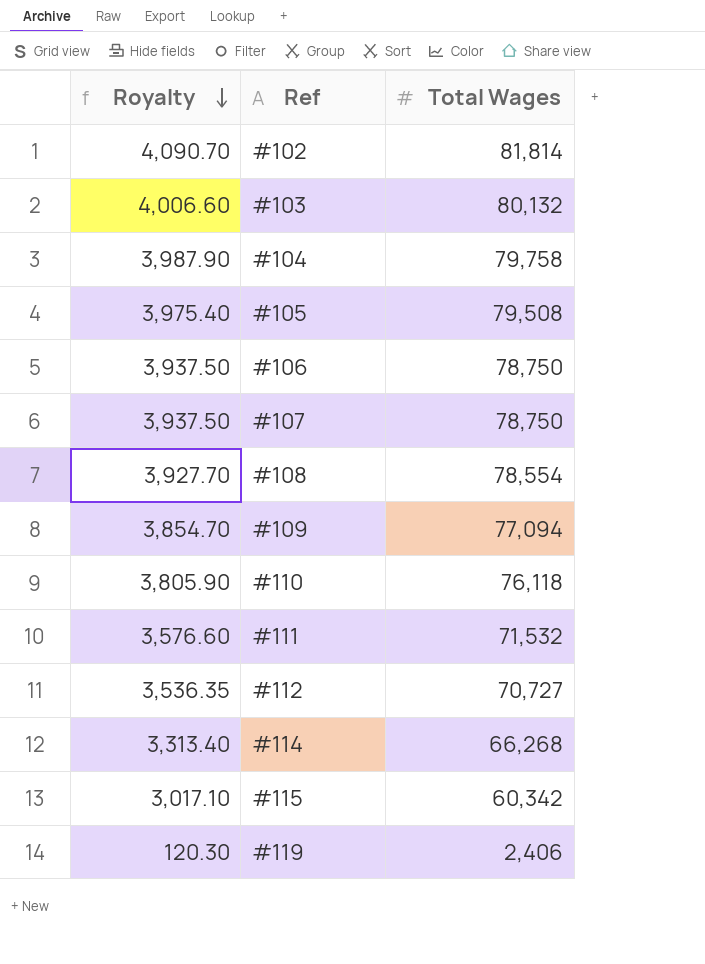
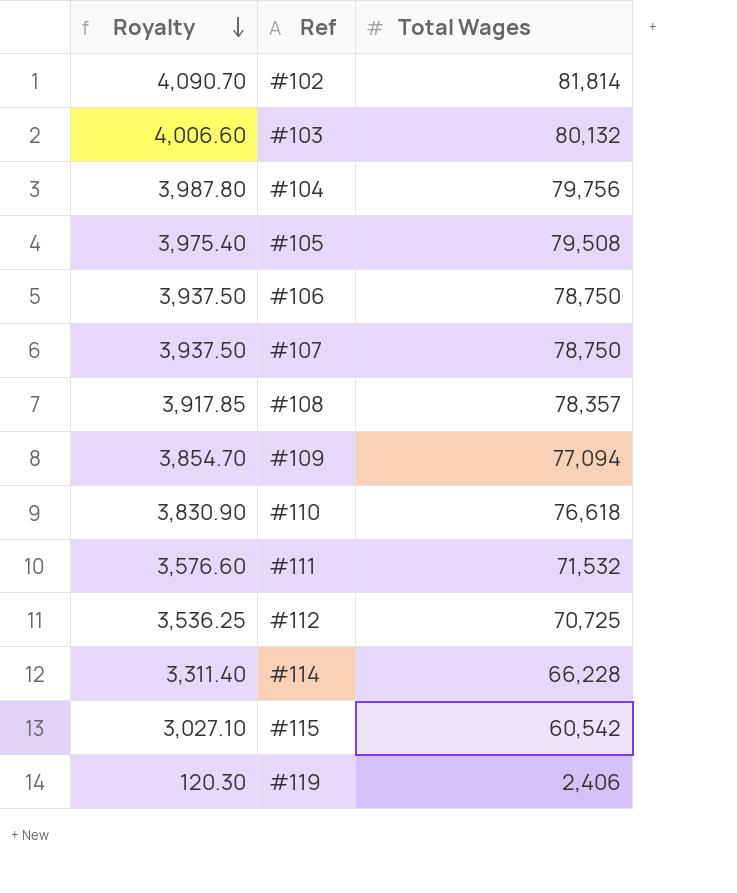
#104 | Royalty: 3,987.90 -> 3,987.80
#104 | Total Wages: 79,758 -> 79,756
#108 | Royalty: 3,927.70 -> 3,917.85
#108 | Total Wages: 78,554 -> 78,357
#110 | Royalty: 3,805.90 -> 3,830.90
#110 | Total Wages: 76,118 -> 76,618
#112 | Royalty: 3,536.35 -> 3,536.25
#112 | Total Wages: 70,727 -> 70,725
#114 | Royalty: 3,313.40 -> 3,311.40
#114 | Total Wages: 66,268 -> 66,228
#115 | Royalty: 3,017.10 -> 3,027.10
#115 | Total Wages: 60,342 -> 60,542

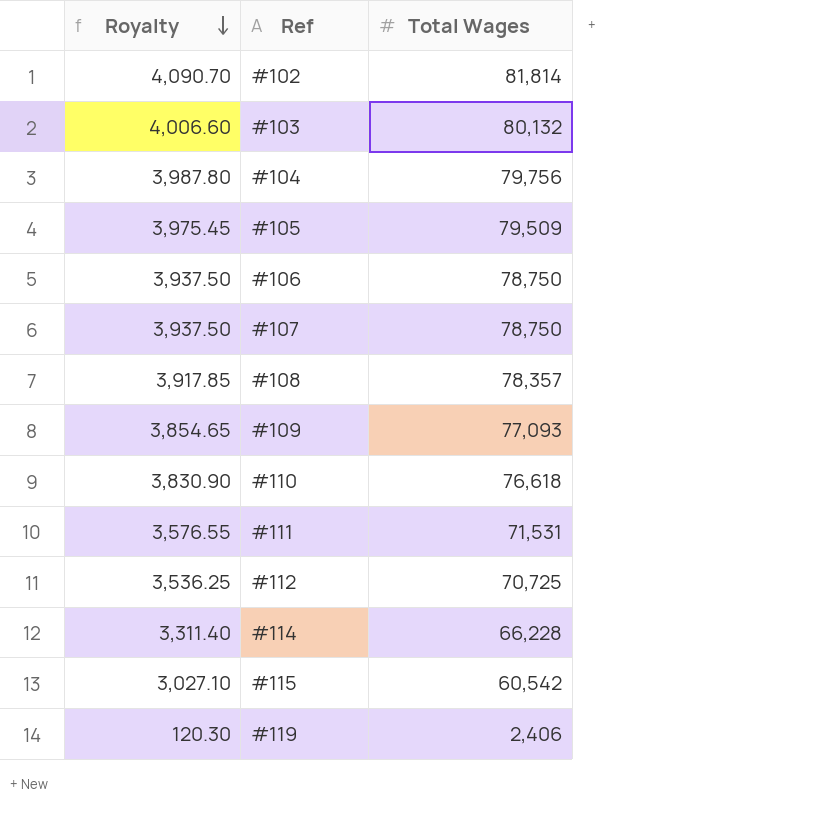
#105 | Royalty: 3,975.40 -> 3,975.45
#105 | Total Wages: 79,508 -> 79,509
#109 | Royalty: 3,854.70 -> 3,854.65
#109 | Total Wages: 77,094 -> 77,093
#111 | Royalty: 3,576.60 -> 3,576.55
#111 | Total Wages: 71,532 -> 71,531

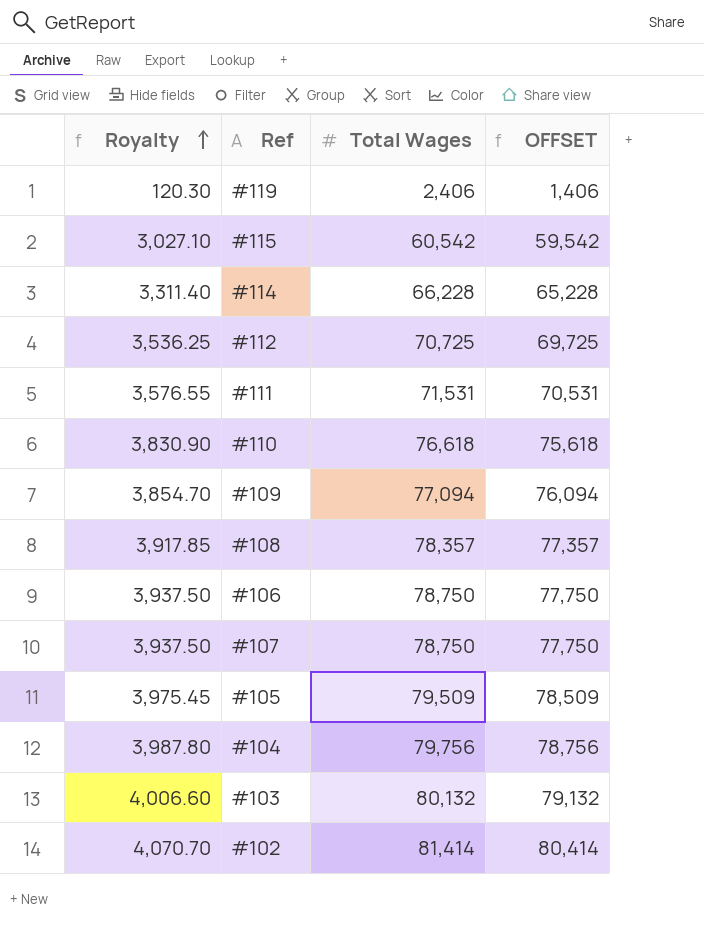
row order: Royalty descending -> Royalty ascending
column OFFSET | formula: none -> [Total Wages] - 1000
#109 | Royalty: 3,854.65 -> 3,854.70
#109 | Total Wages: 77,093 -> 77,094
#102 | Royalty: 4,090.70 -> 4,070.70
#102 | Total Wages: 81,814 -> 81,414

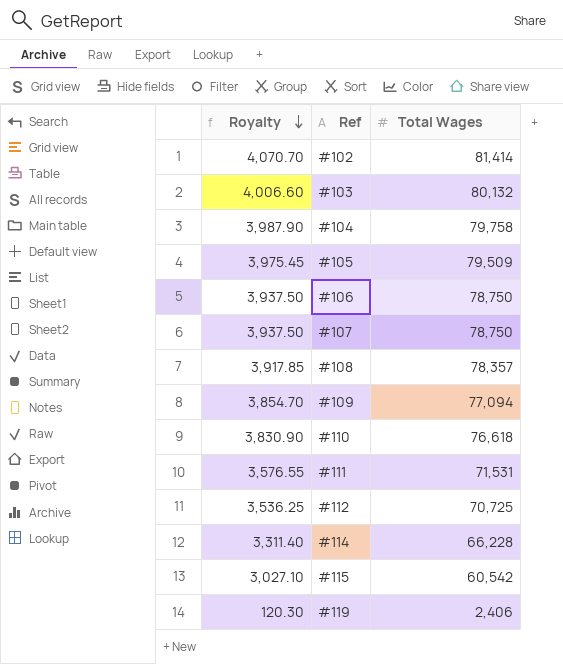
row order: Royalty ascending -> Royalty descending
column OFFSET | formula: [Total Wages] - 1000 -> none
#104 | Royalty: 3,987.80 -> 3,987.90
#104 | Total Wages: 79,756 -> 79,758

